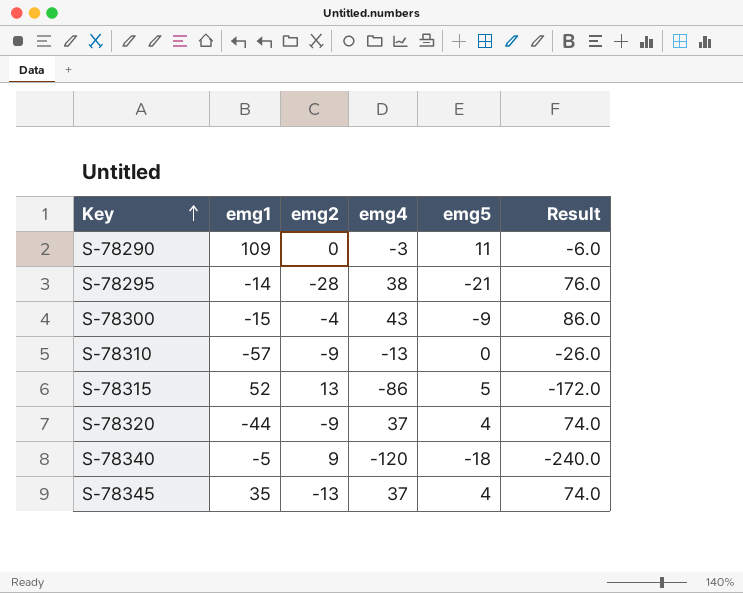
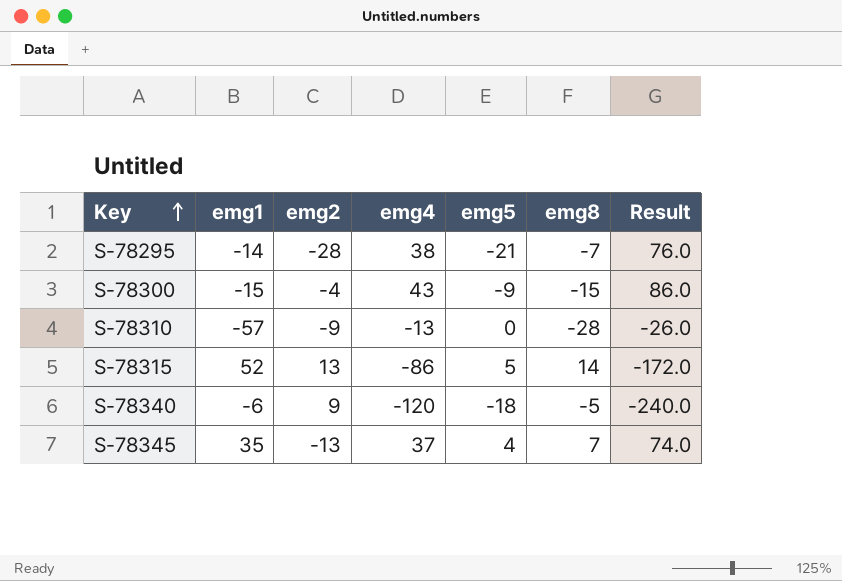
column emg8 | position: none -> 6
row S-78290: 109 | 0 | -3 | 11 | -6.0 -> none
row S-78320: -44 | -9 | 37 | 4 | 74.0 -> none
S-78340 | emg1: -5 -> -6

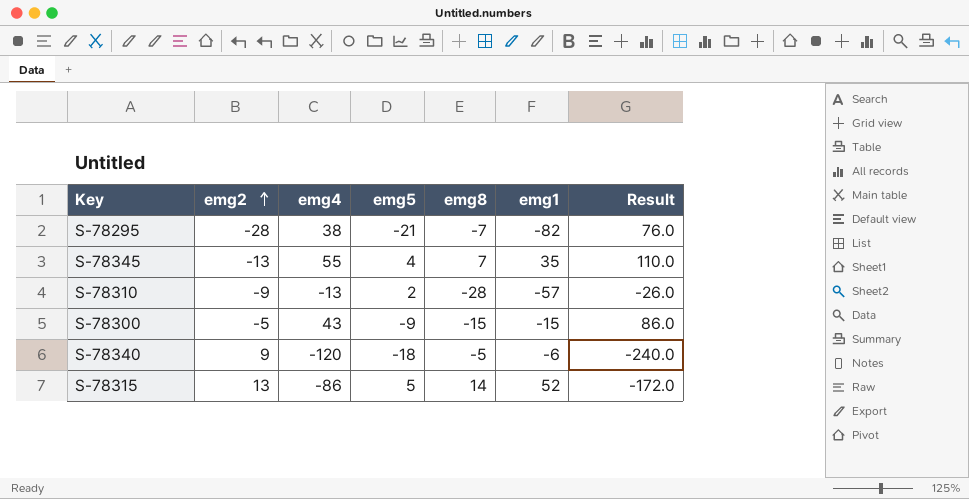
row order: Key ascending -> emg2 ascending
column emg1 | position: 2 -> 6
S-78295 | emg1: -14 -> -82
S-78345 | emg4: 37 -> 55
S-78345 | Result: 74.0 -> 110.0
S-78310 | emg5: 0 -> 2
S-78300 | emg2: -4 -> -5

